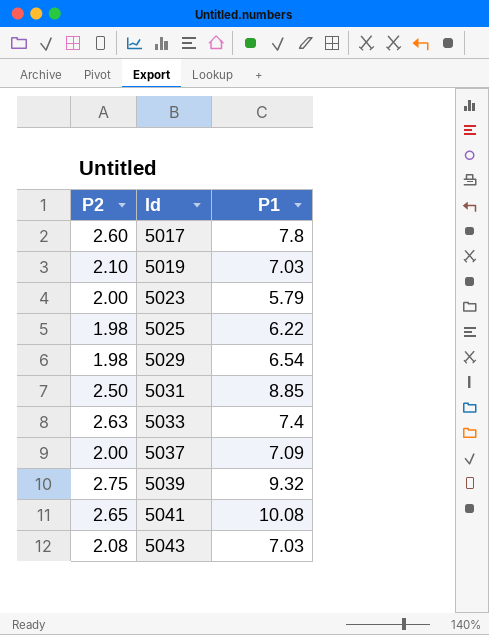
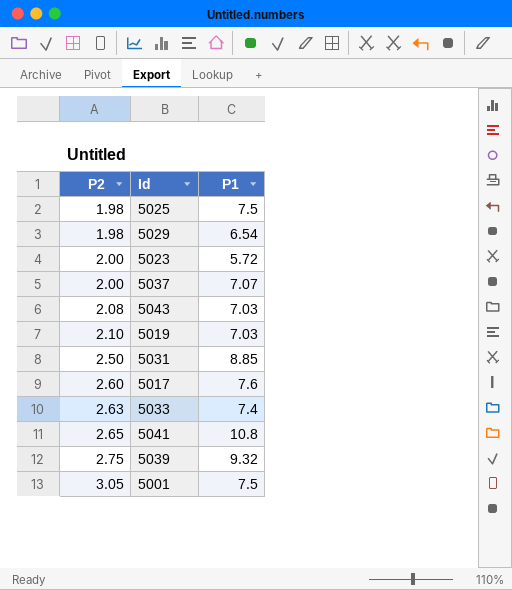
row order: Id ascending -> P2 ascending
5025 | P1: 6.22 -> 7.5
5023 | P1: 5.79 -> 5.72
5037 | P1: 7.09 -> 7.07
5017 | P1: 7.8 -> 7.6
5041 | P1: 10.08 -> 10.8
row 5001: none -> 3.05 | 7.5

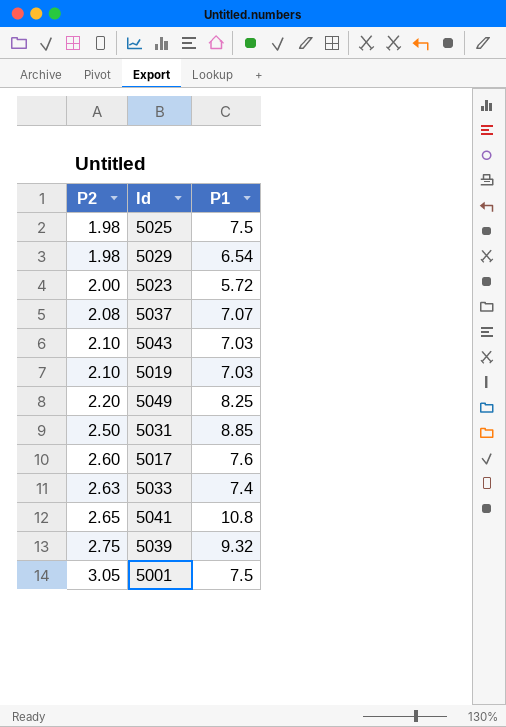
5037 | P2: 2.00 -> 2.08
5043 | P2: 2.08 -> 2.10
row 5049: none -> 2.20 | 8.25

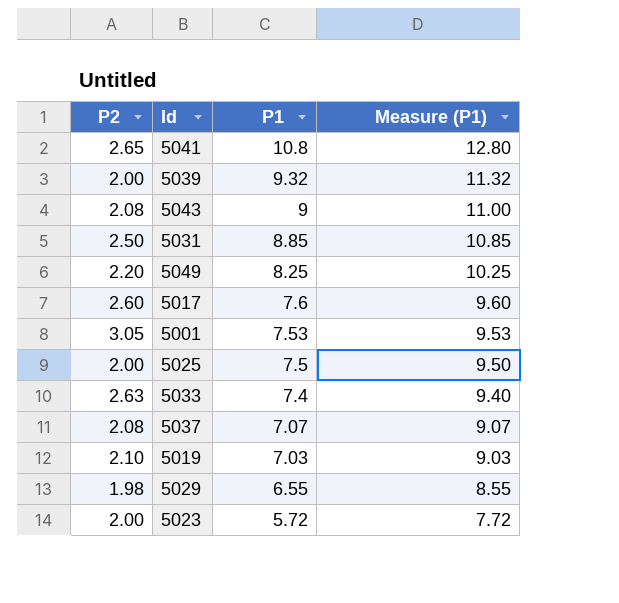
row order: P2 ascending -> P1 descending
column Measure (P1) | formula: none -> [P1] + 2
5039 | P2: 2.75 -> 2.00
5043 | P2: 2.10 -> 2.08
5043 | P1: 7.03 -> 9
5001 | P1: 7.5 -> 7.53
5025 | P2: 1.98 -> 2.00
5029 | P1: 6.54 -> 6.55

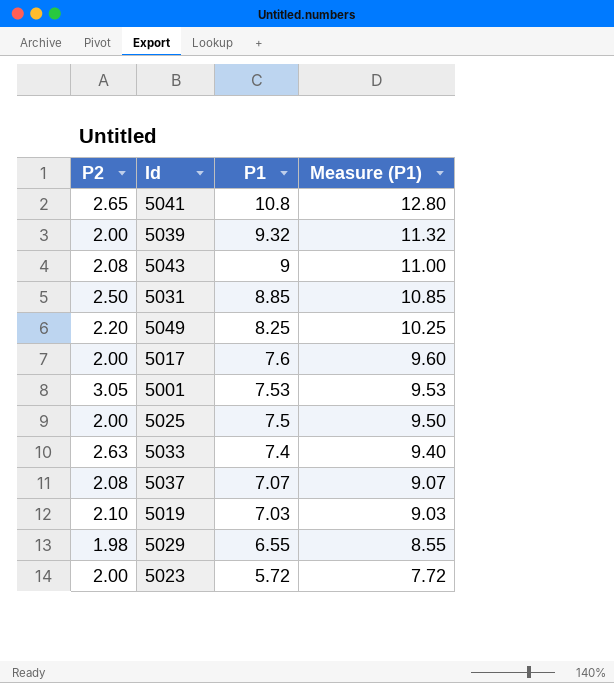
5017 | P2: 2.60 -> 2.00

